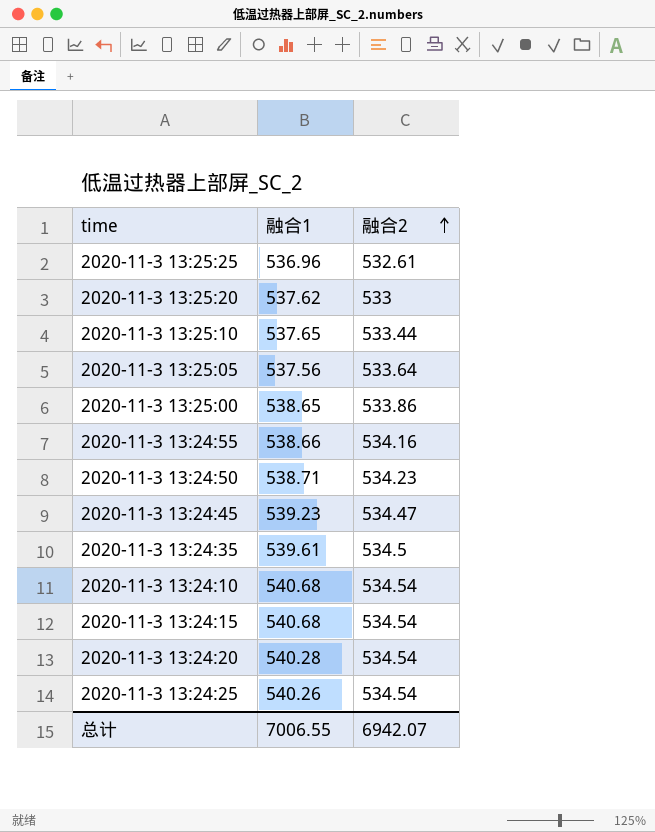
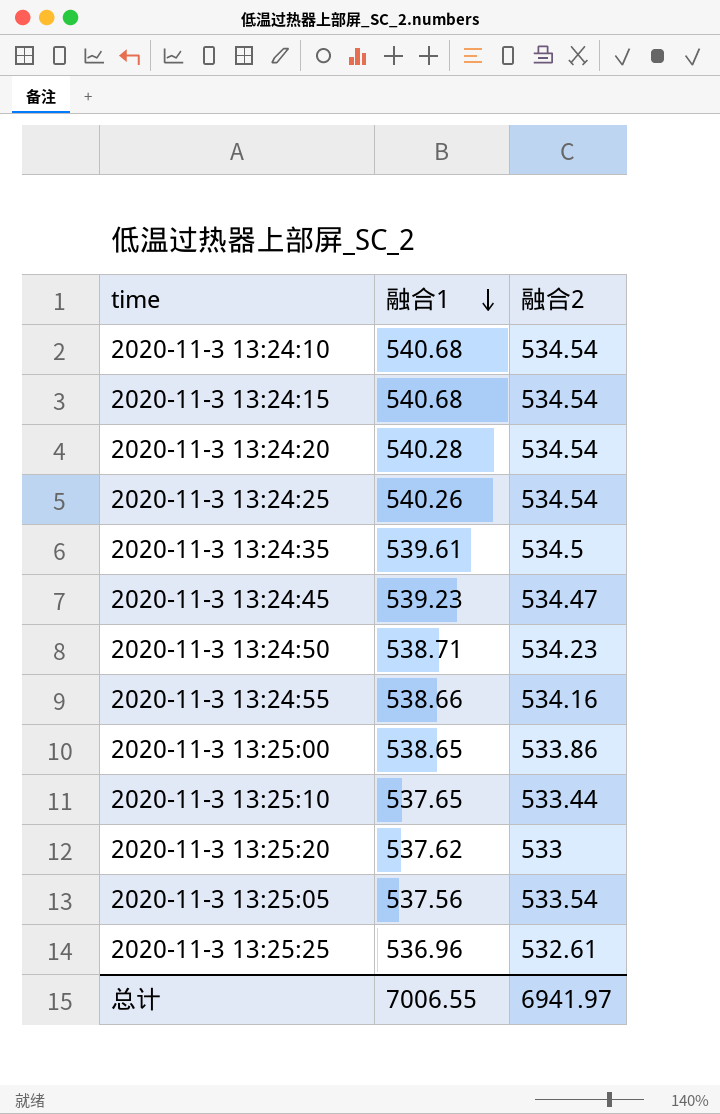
row order: 融合2 ascending -> 融合1 descending
2020-11-3 13:25:05 | 融合2: 533.64 -> 533.54
总计 | 融合2: 6942.07 -> 6941.97

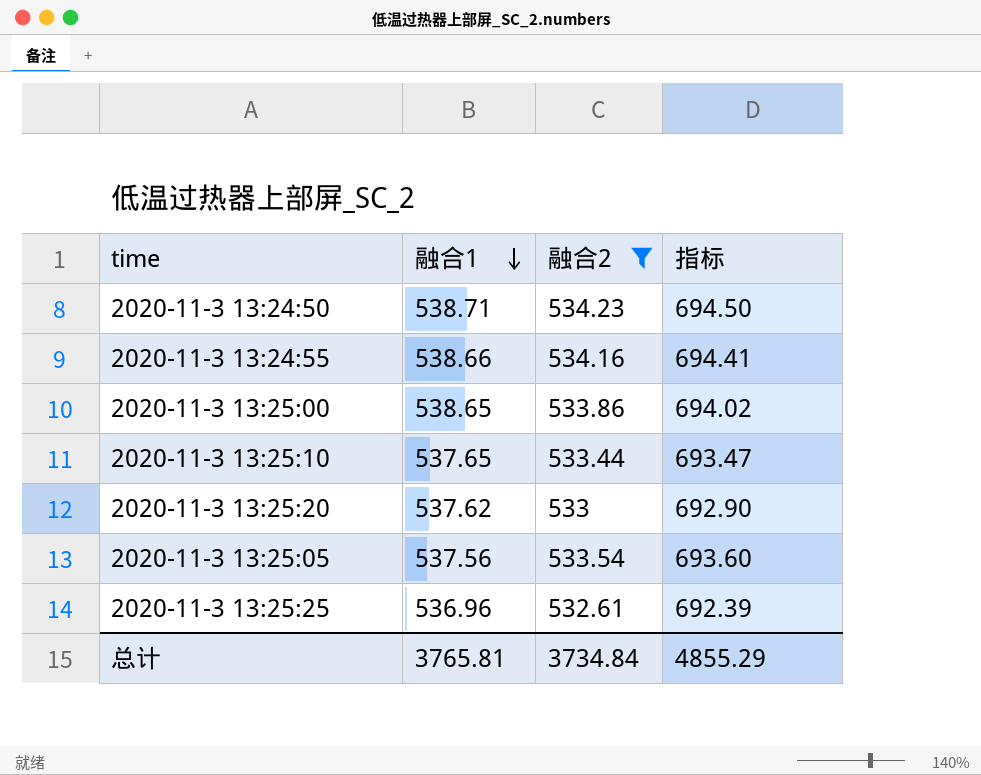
filter: none -> 融合2 <= 534.23
column 指标 | formula: none -> [融合2] * 1.3
总计 | 融合1: 7006.55 -> 3765.81
总计 | 融合2: 6941.97 -> 3734.84

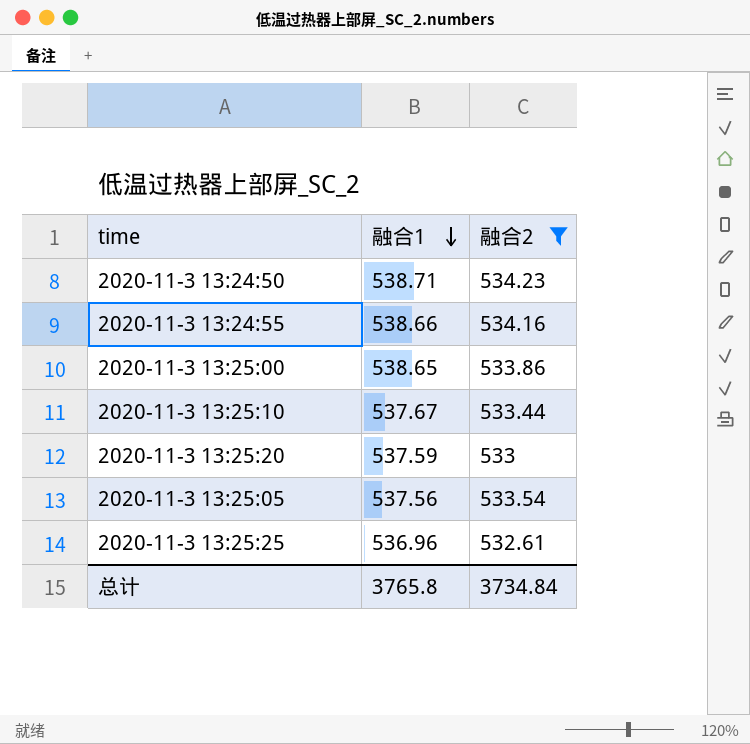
column 指标 | formula: [融合2] * 1.3 -> none
2020-11-3 13:25:10 | 融合1: 537.65 -> 537.67
2020-11-3 13:25:20 | 融合1: 537.62 -> 537.59
总计 | 融合1: 3765.81 -> 3765.8

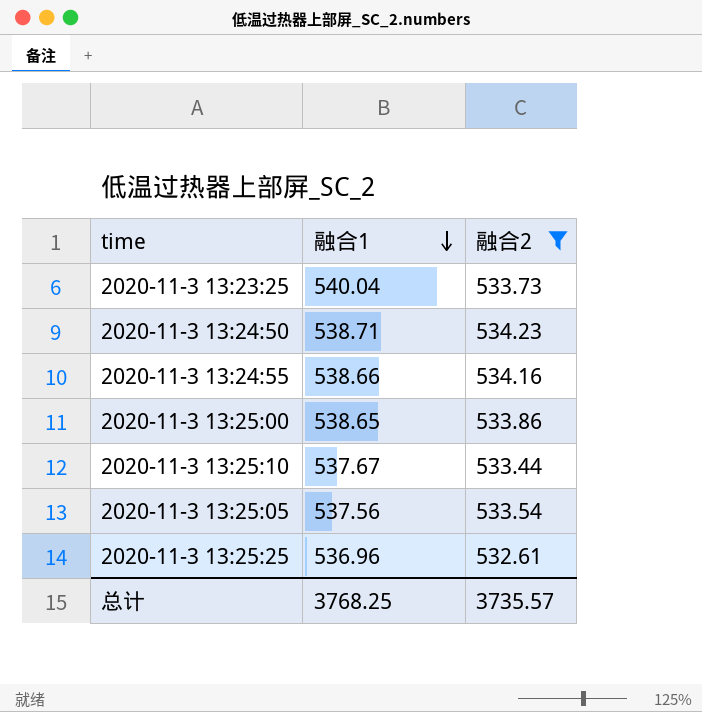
row 2020-11-3 13:25:20: 537.59 | 533 -> none
row 2020-11-3 13:23:25: none -> 540.04 | 533.73
总计 | 融合1: 3765.8 -> 3768.25
总计 | 融合2: 3734.84 -> 3735.57

